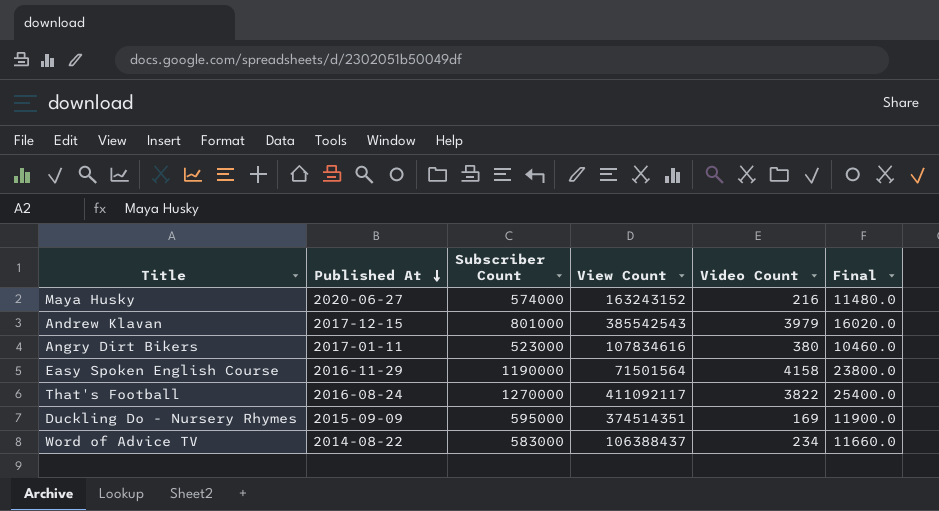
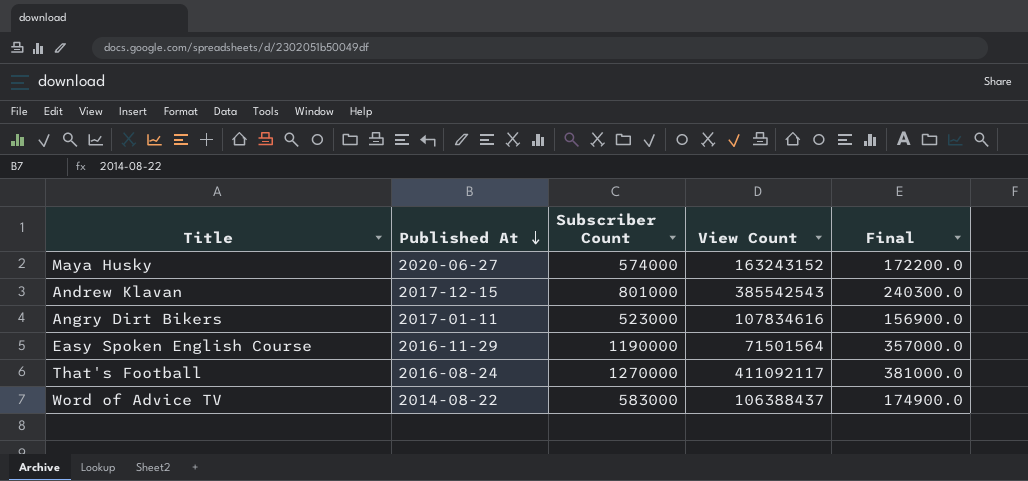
column Video Count | position: 5 -> none
column Final | formula: [Subscriber Count] * 0.02 -> [Subscriber Count] * 0.3
row Duckling Do - Nursery Rhymes: 2015-09-09 | 595000 | 374514351 | 169 | 11900.0 -> none

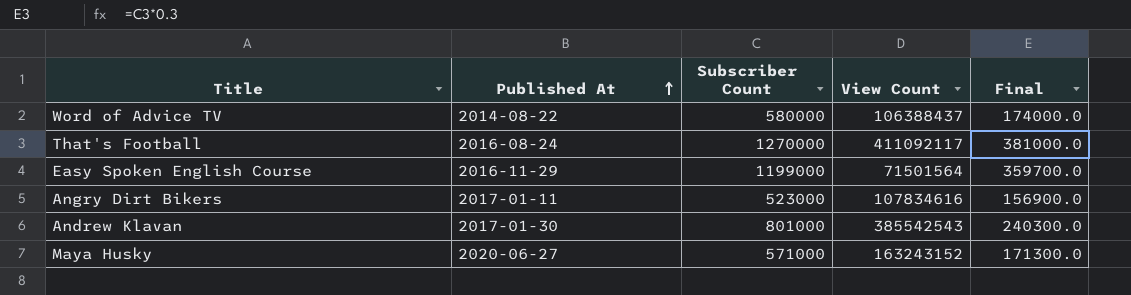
row order: Published At descending -> Published At ascending
Word of Advice TV | Subscriber Count: 583000 -> 580000
Word of Advice TV | Final: 174900.0 -> 174000.0
Easy Spoken English Course | Subscriber Count: 1190000 -> 1199000
Easy Spoken English Course | Final: 357000.0 -> 359700.0
Andrew Klavan | Published At: 2017-12-15 -> 2017-01-30
Maya Husky | Subscriber Count: 574000 -> 571000
Maya Husky | Final: 172200.0 -> 171300.0

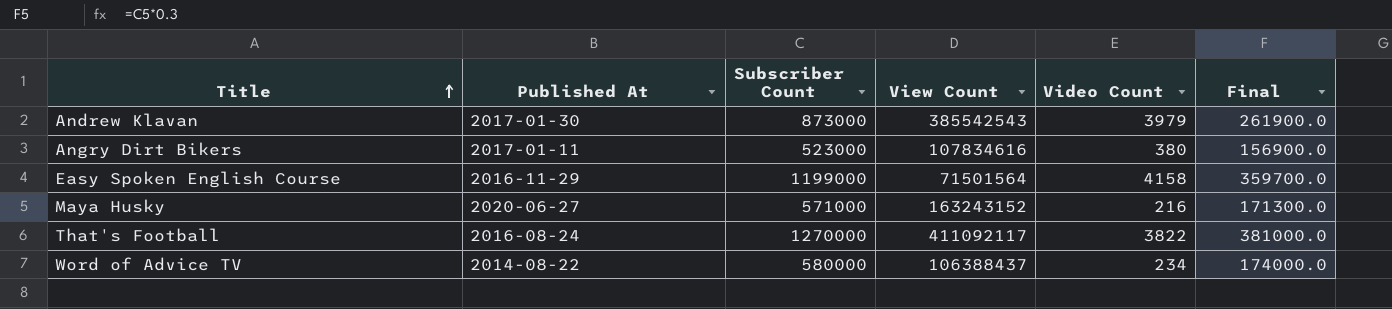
row order: Published At ascending -> Title ascending
column Video Count | position: none -> 5
Andrew Klavan | Subscriber Count: 801000 -> 873000
Andrew Klavan | Final: 240300.0 -> 261900.0

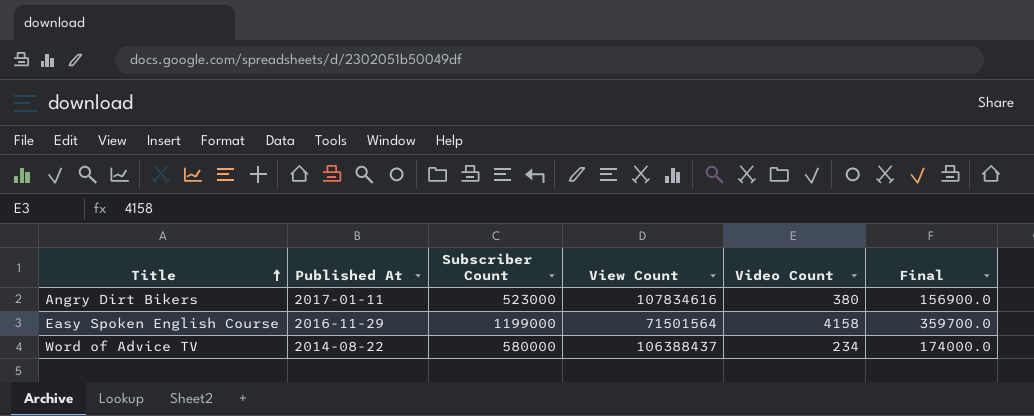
row Andrew Klavan: 2017-01-30 | 873000 | 385542543 | 3979 | 261900.0 -> none
row Maya Husky: 2020-06-27 | 571000 | 163243152 | 216 | 171300.0 -> none
row That's Football: 2016-08-24 | 1270000 | 411092117 | 3822 | 381000.0 -> none

